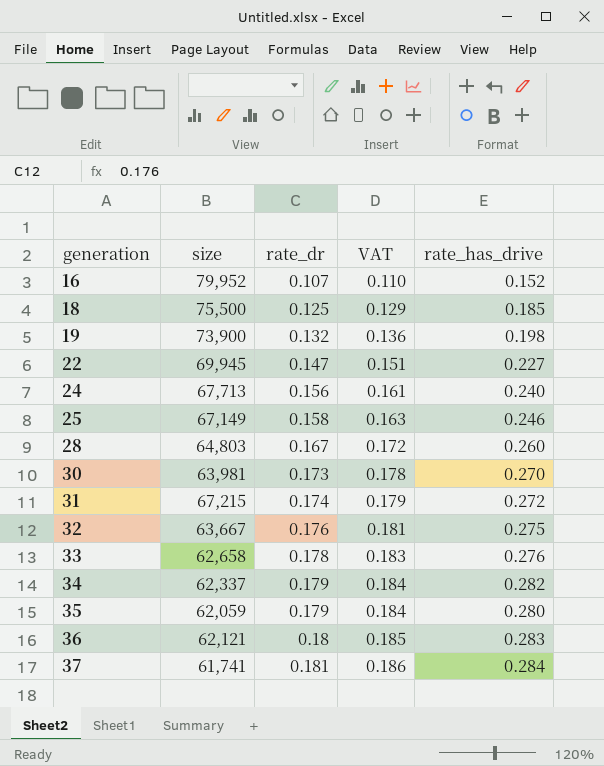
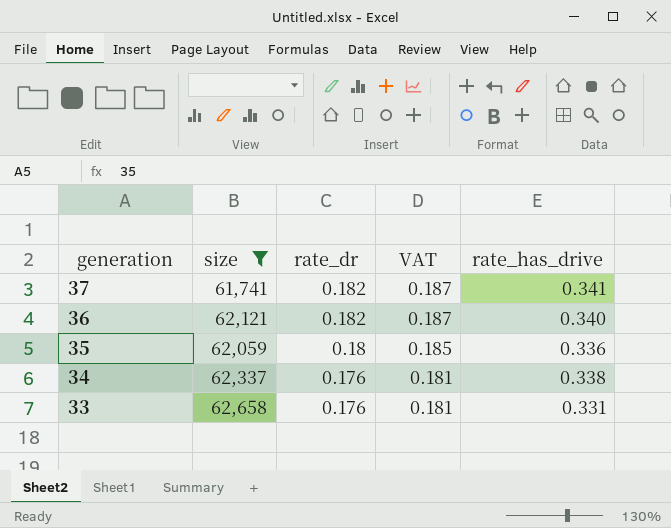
filter: none -> size <= 62,658
row order: generation ascending -> generation descending
37 | rate_dr: 0.181 -> 0.182
37 | VAT: 0.186 -> 0.187
37 | rate_has_drive: 0.284 -> 0.341
36 | rate_dr: 0.18 -> 0.182
36 | VAT: 0.185 -> 0.187
36 | rate_has_drive: 0.283 -> 0.340
35 | rate_dr: 0.179 -> 0.18
35 | VAT: 0.184 -> 0.185
35 | rate_has_drive: 0.280 -> 0.336
34 | rate_dr: 0.179 -> 0.176
34 | VAT: 0.184 -> 0.181
34 | rate_has_drive: 0.282 -> 0.338
33 | rate_dr: 0.178 -> 0.176
33 | VAT: 0.183 -> 0.181
33 | rate_has_drive: 0.276 -> 0.331

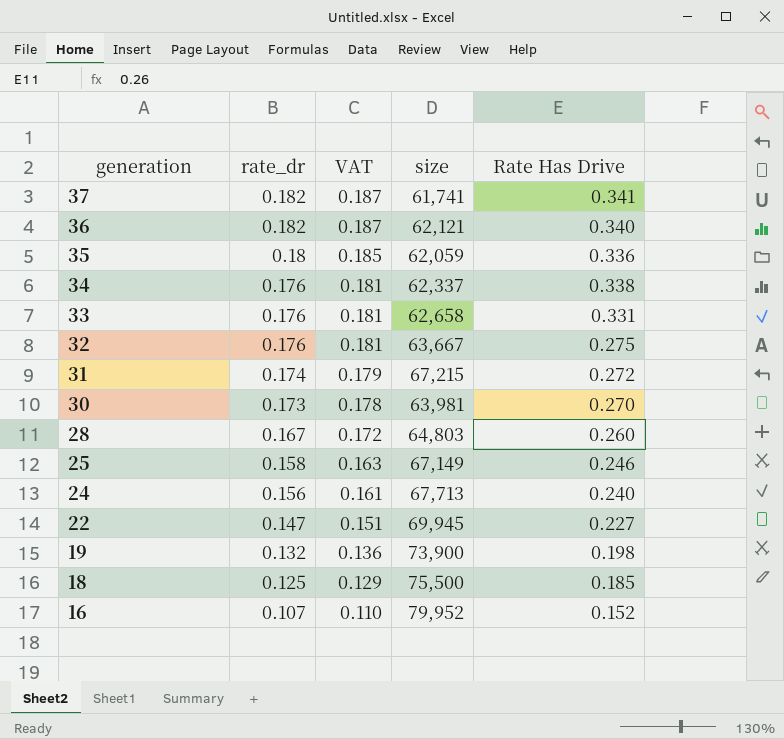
filter: size <= 62,658 -> none
column size | position: 2 -> 4
column name: rate_has_drive -> Rate Has Drive

